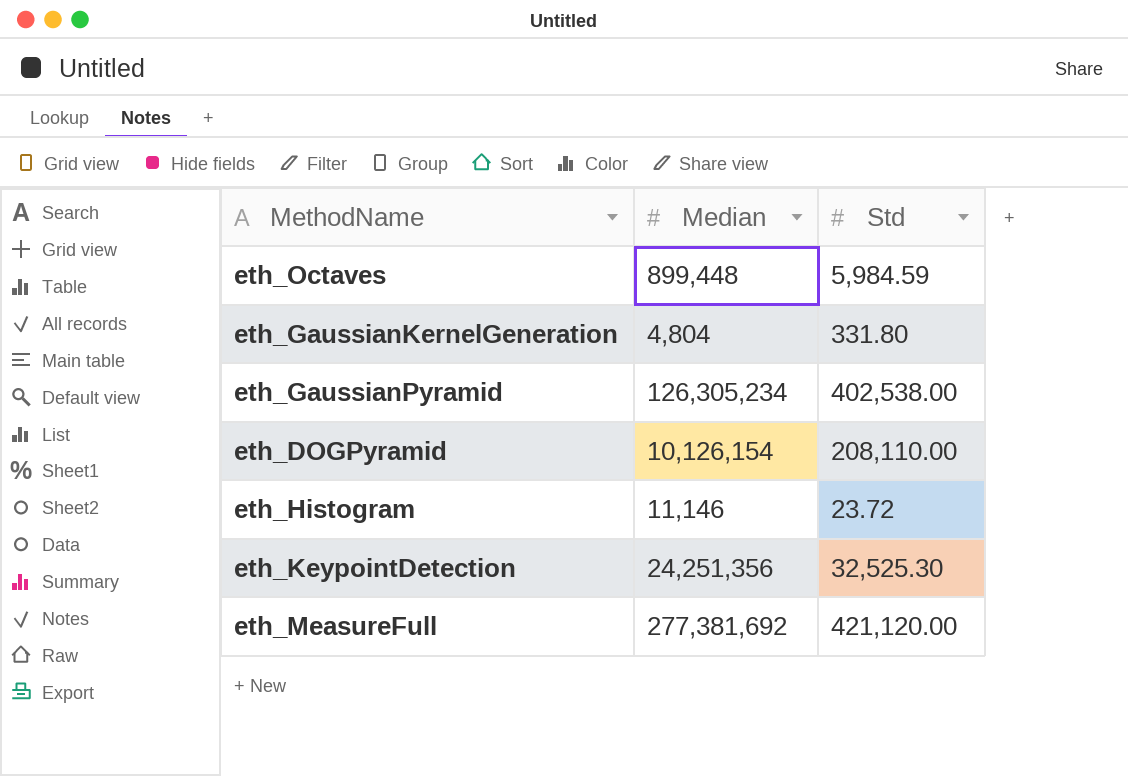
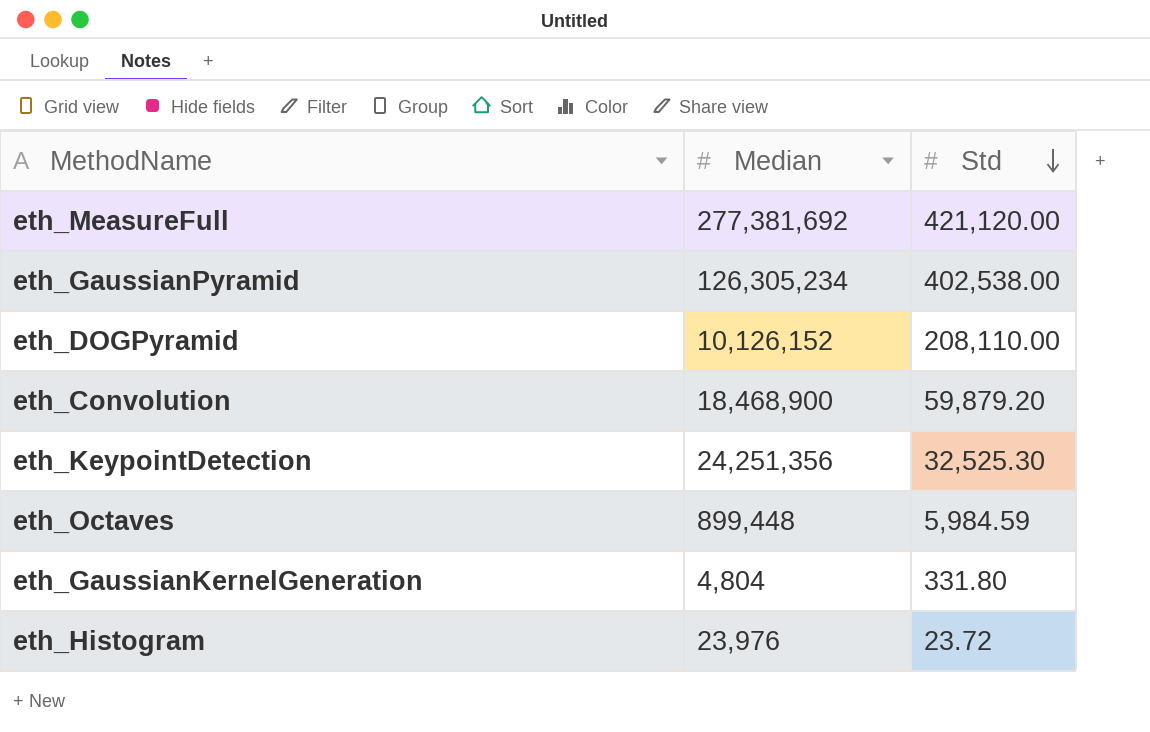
row order: none -> Std descending
eth_DOGPyramid | Median: 10,126,154 -> 10,126,152
row eth_Convolution: none -> 18,468,900 | 59,879.20
eth_Histogram | Median: 11,146 -> 23,976

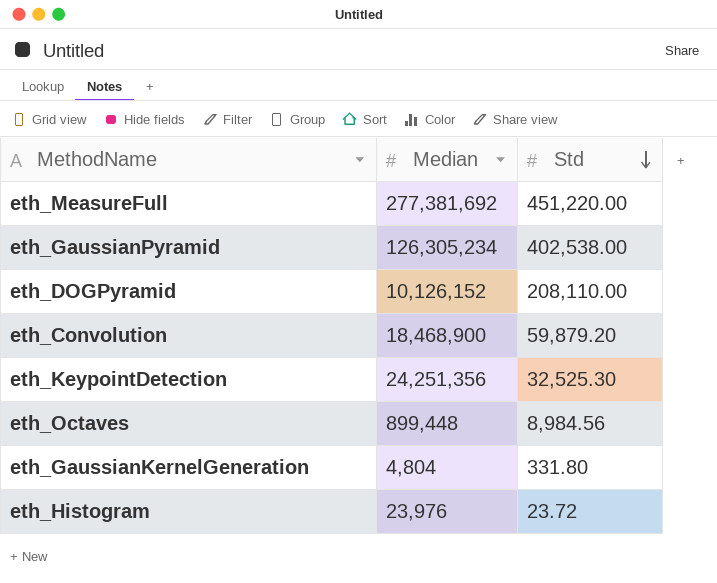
eth_MeasureFull | Std: 421,120.00 -> 451,220.00
eth_Octaves | Std: 5,984.59 -> 8,984.56

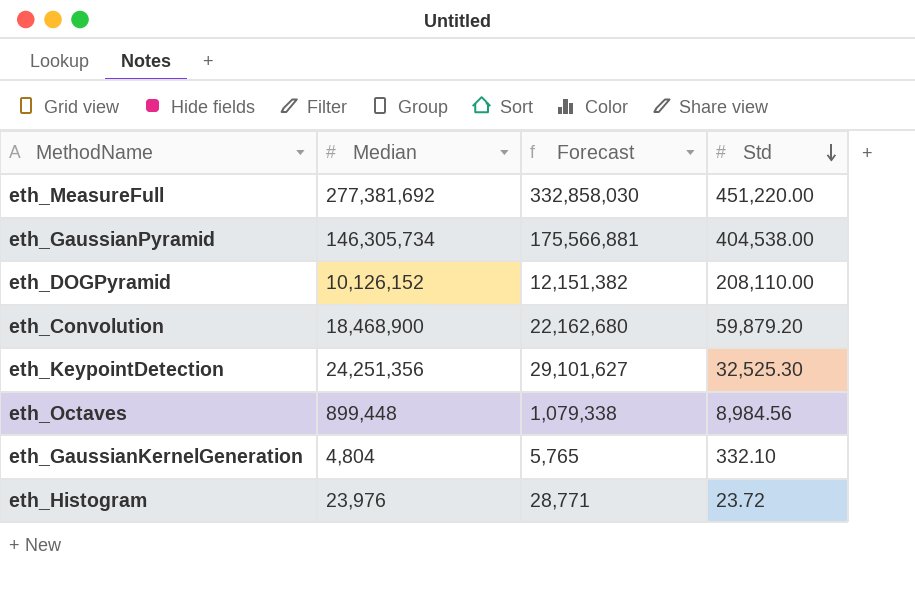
column Forecast | formula: none -> [Median] * 1.2
eth_GaussianPyramid | Median: 126,305,234 -> 146,305,734
eth_GaussianPyramid | Std: 402,538.00 -> 404,538.00
eth_GaussianKernelGeneration | Std: 331.80 -> 332.10

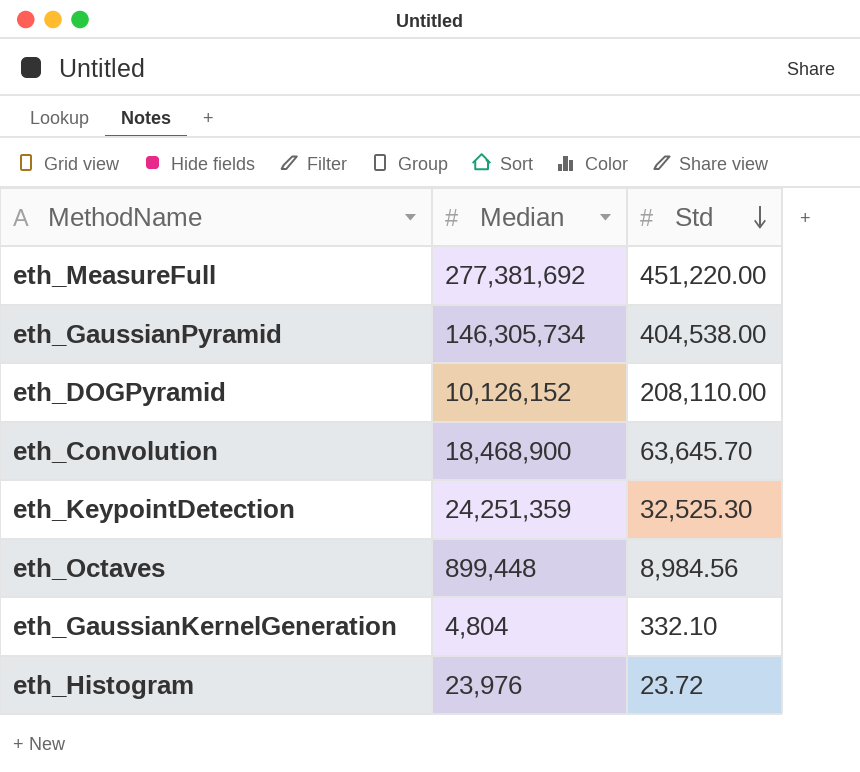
column Forecast | formula: [Median] * 1.2 -> none
eth_Convolution | Std: 59,879.20 -> 63,645.70
eth_KeypointDetection | Median: 24,251,356 -> 24,251,359

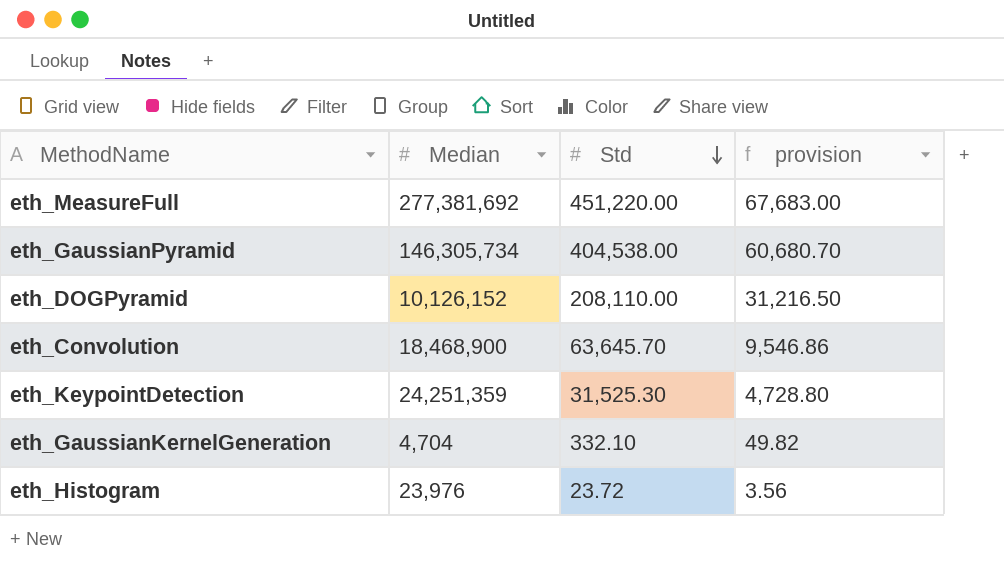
column provision | formula: none -> [Std] * 0.15
row eth_Octaves: 899,448 | 8,984.56 -> none
eth_KeypointDetection | Std: 32,525.30 -> 31,525.30
eth_GaussianKernelGeneration | Median: 4,804 -> 4,704

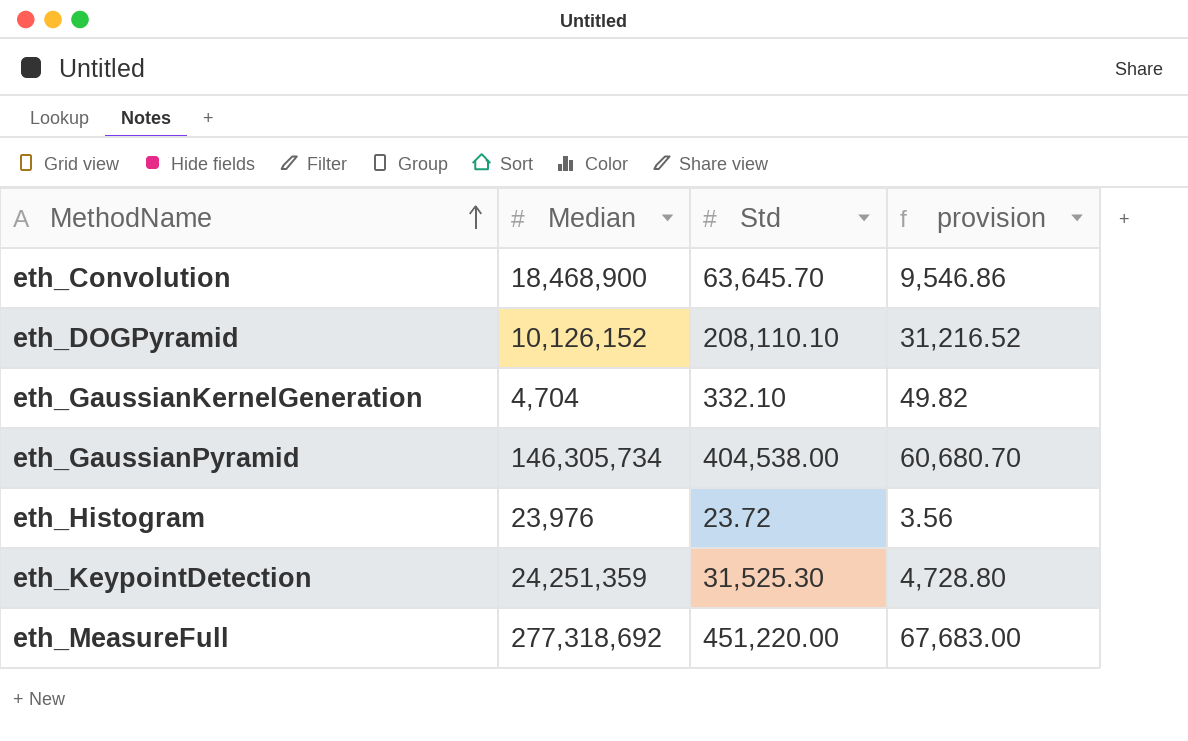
row order: Std descending -> MethodName ascending
eth_DOGPyramid | Std: 208,110.00 -> 208,110.10
eth_DOGPyramid | provision: 31,216.50 -> 31,216.52
eth_MeasureFull | Median: 277,381,692 -> 277,318,692

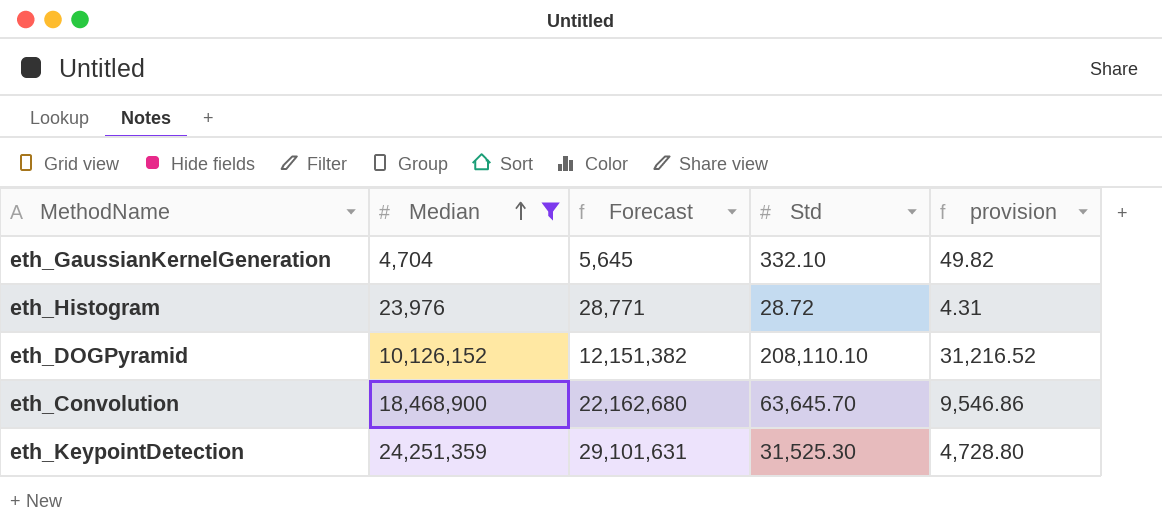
filter: none -> Median <= 24,251,359
row order: MethodName ascending -> Median ascending
column Forecast | formula: none -> [Median] * 1.2
eth_Histogram | Std: 23.72 -> 28.72
eth_Histogram | provision: 3.56 -> 4.31

